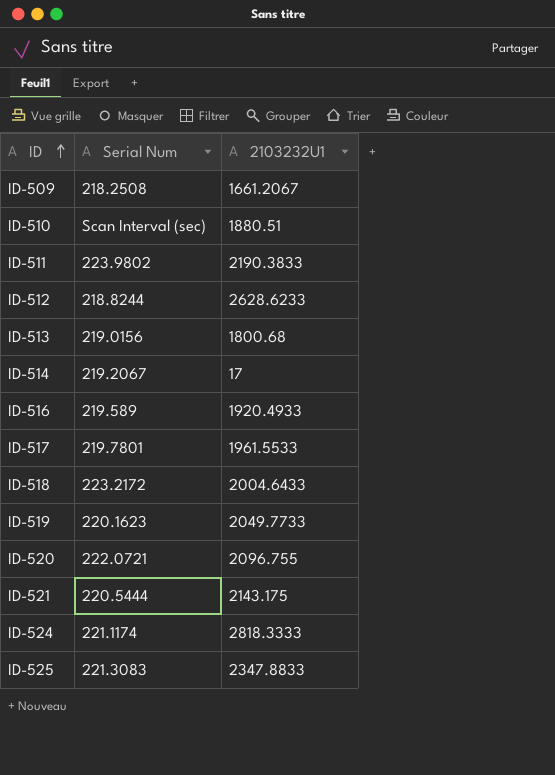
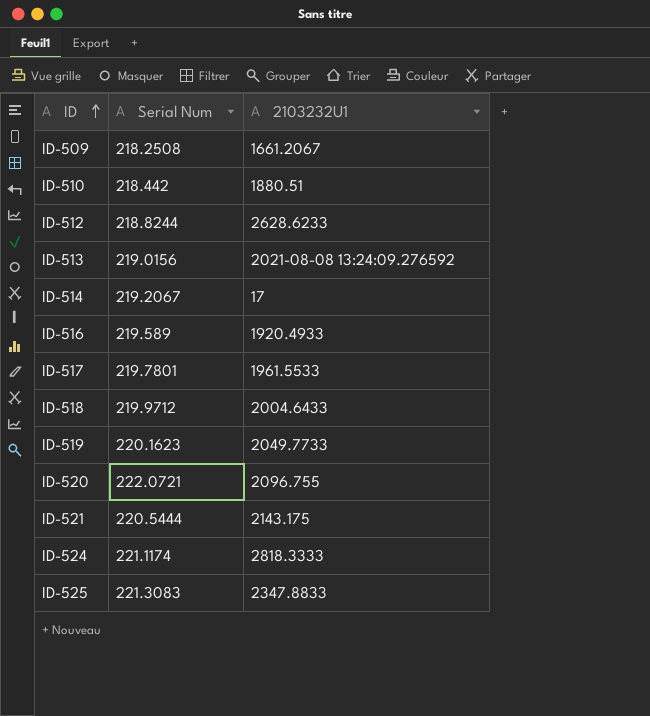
row ID-511: 223.9802 | 2190.3833 -> none
ID-510 | Serial Num: Scan Interval (sec) -> 218.442
ID-513 | 2103232U1: 1800.68 -> 2021-08-08 13:24:09.276592
ID-518 | Serial Num: 223.2172 -> 219.9712

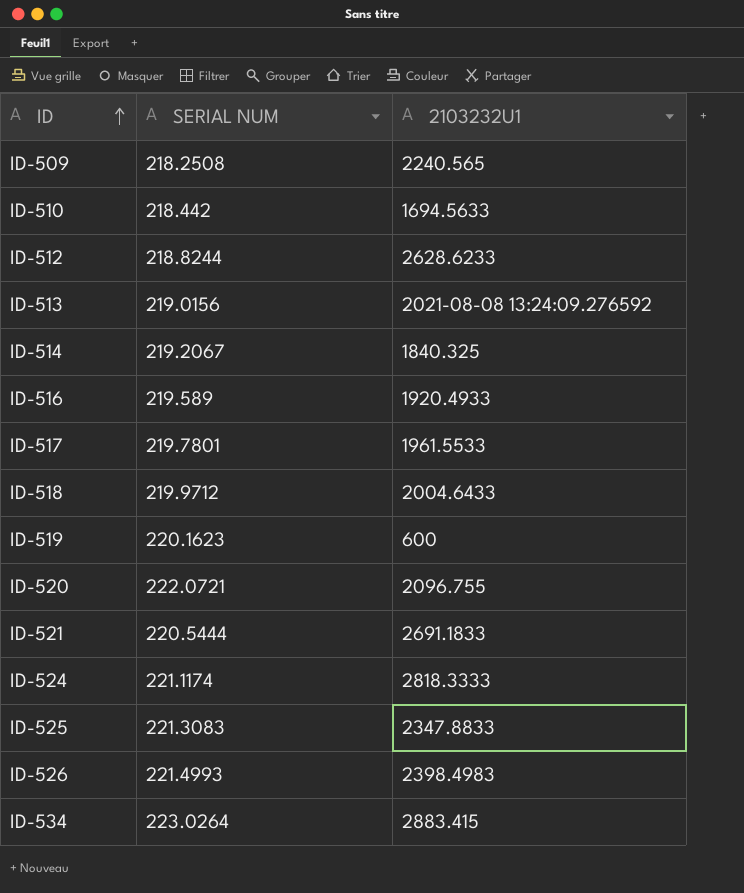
column name: Serial Num -> SERIAL NUM
ID-509 | 2103232U1: 1661.2067 -> 2240.565
ID-510 | 2103232U1: 1880.51 -> 1694.5633
ID-514 | 2103232U1: 17 -> 1840.325
ID-519 | 2103232U1: 2049.7733 -> 600
ID-521 | 2103232U1: 2143.175 -> 2691.1833
row ID-526: none -> 221.4993 | 2398.4983
row ID-534: none -> 223.0264 | 2883.415

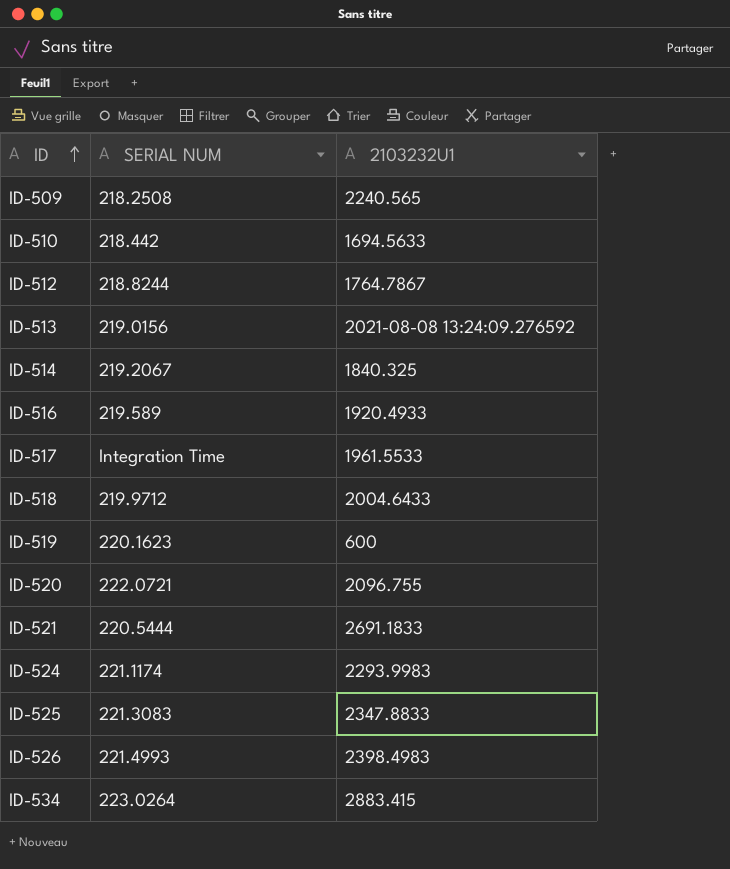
ID-512 | 2103232U1: 2628.6233 -> 1764.7867
ID-517 | SERIAL NUM: 219.7801 -> Integration Time
ID-524 | 2103232U1: 2818.3333 -> 2293.9983

